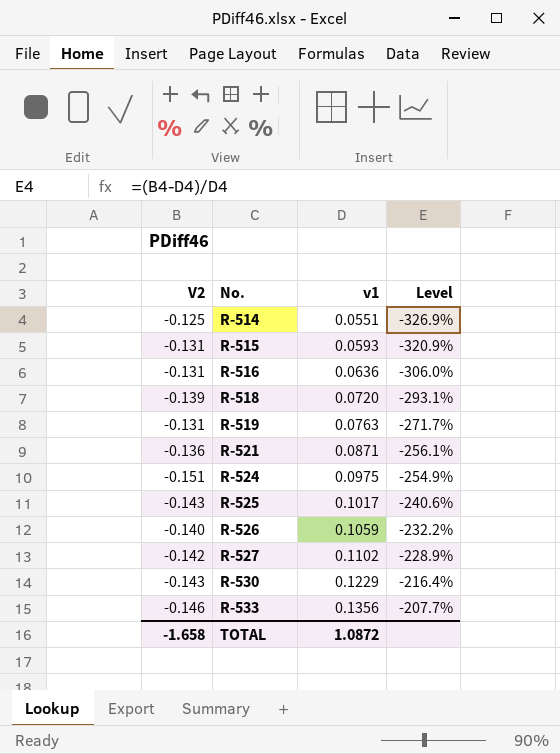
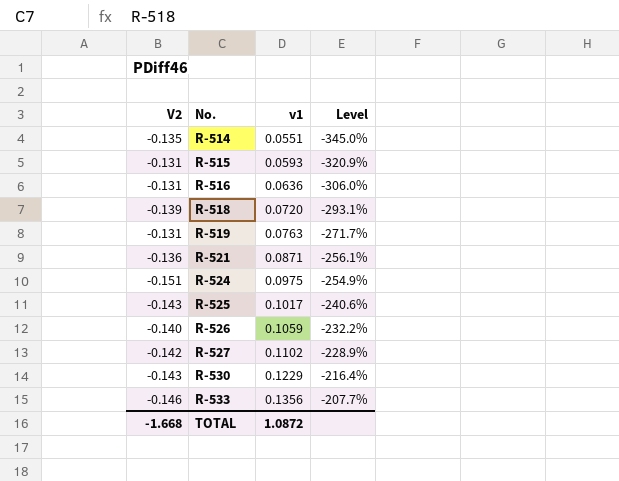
R-514 | V2: -0.125 -> -0.135
R-514 | Level: -326.9% -> -345.0%
TOTAL | V2: -1.658 -> -1.668

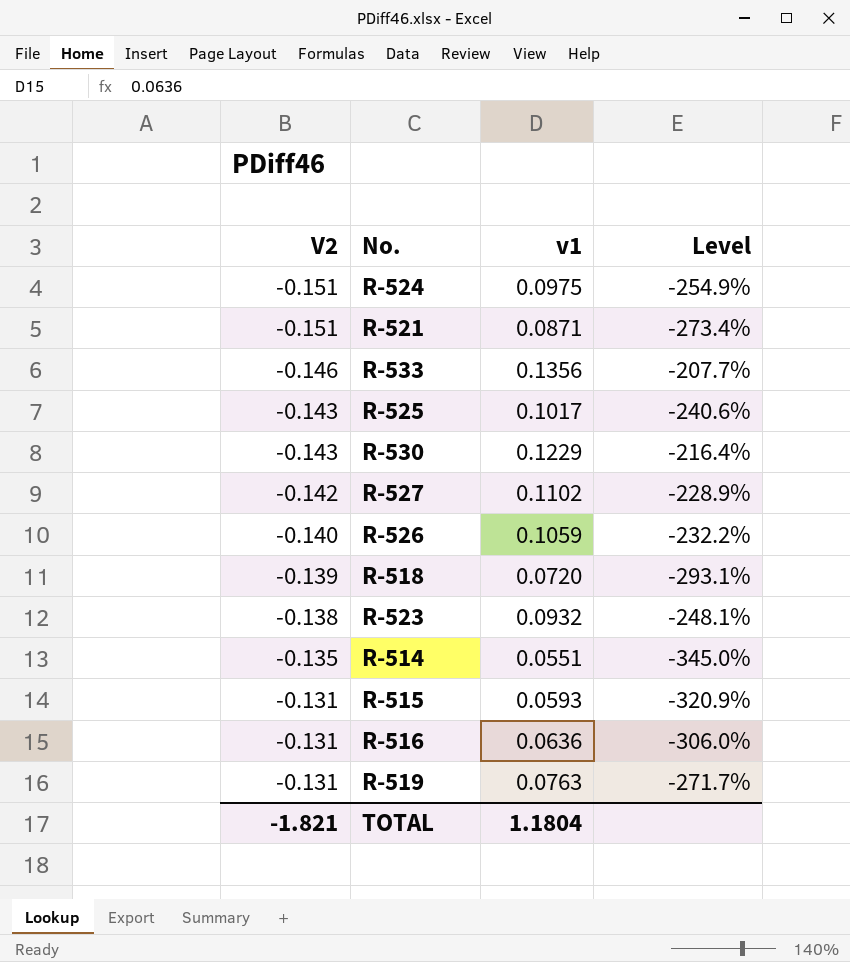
row order: No. ascending -> V2 ascending
R-521 | V2: -0.136 -> -0.151
R-521 | Level: -256.1% -> -273.4%
row R-523: none -> -0.138 | 0.0932 | -248.1%
TOTAL | V2: -1.668 -> -1.821
TOTAL | v1: 1.0872 -> 1.1804

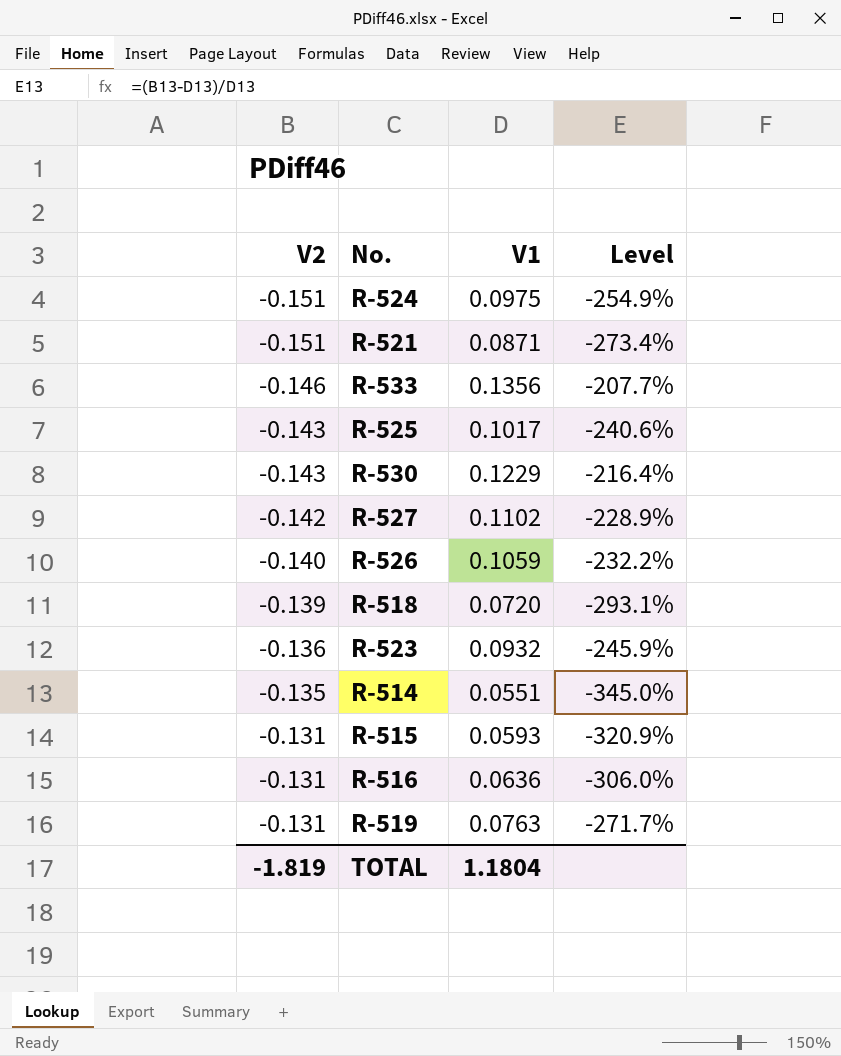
column name: v1 -> V1
R-523 | V2: -0.138 -> -0.136
R-523 | Level: -248.1% -> -245.9%
TOTAL | V2: -1.821 -> -1.819

